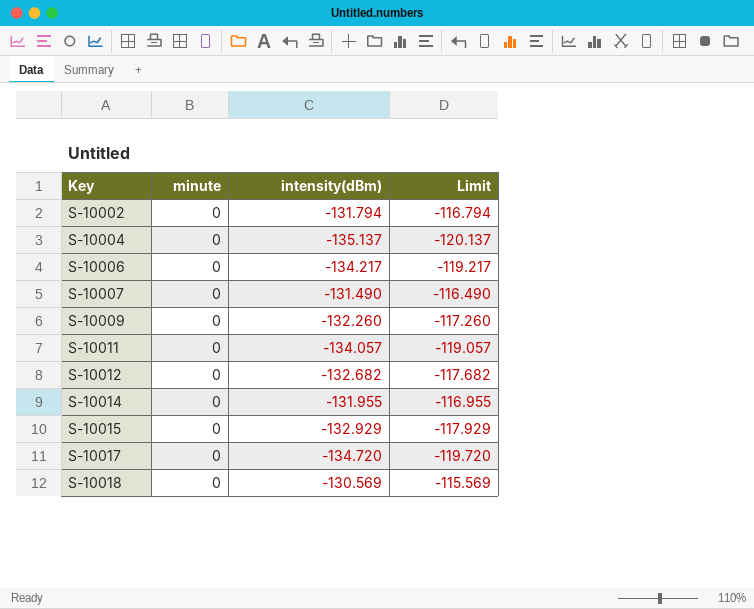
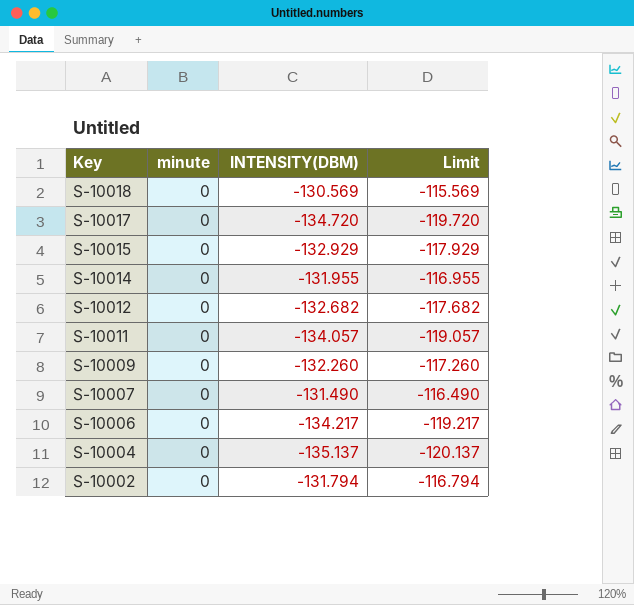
row order: Key ascending -> Key descending
column name: intensity(dBm) -> INTENSITY(DBM)

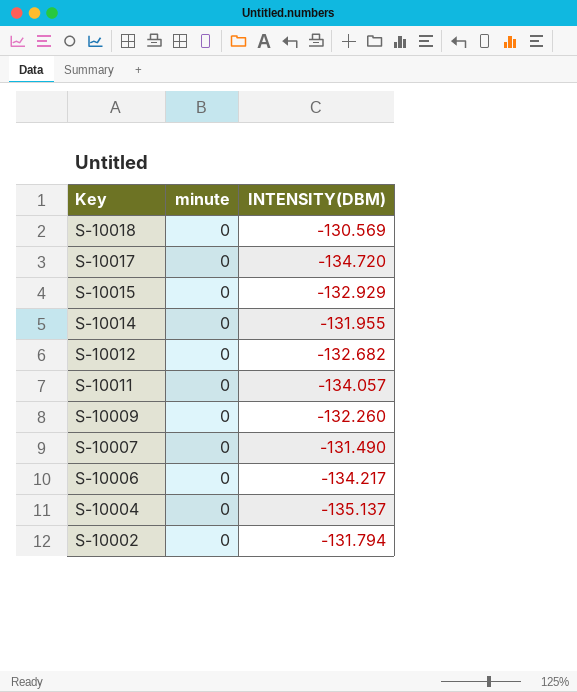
column Limit | formula: [INTENSITY(DBM)] + 15 -> none

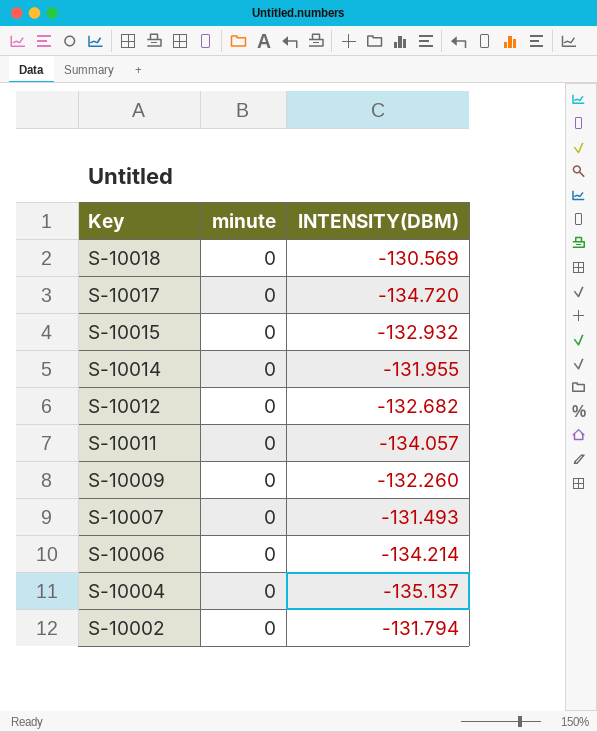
S-10015 | INTENSITY(DBM): -132.929 -> -132.932
S-10007 | INTENSITY(DBM): -131.490 -> -131.493
S-10006 | INTENSITY(DBM): -134.217 -> -134.214

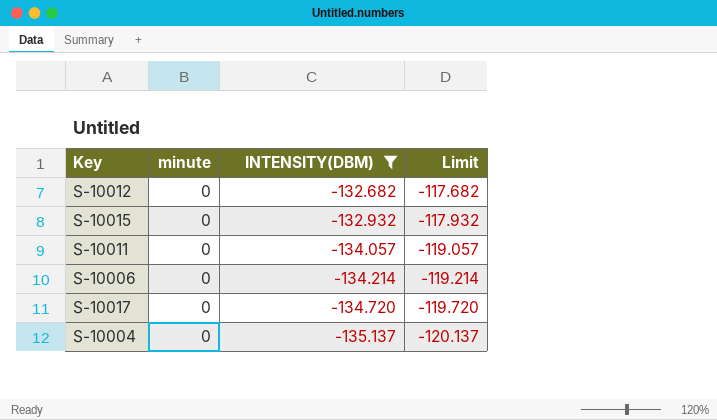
filter: none -> INTENSITY(DBM) <= -132.682
row order: Key descending -> INTENSITY(DBM) descending
column Limit | formula: none -> [INTENSITY(DBM)] + 15

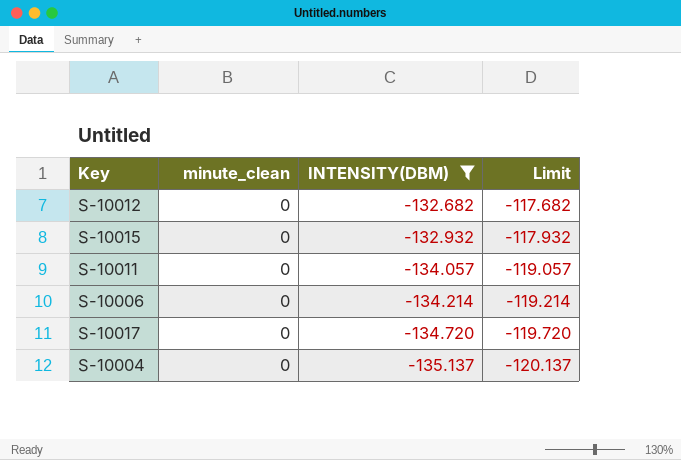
column name: minute -> minute_clean

